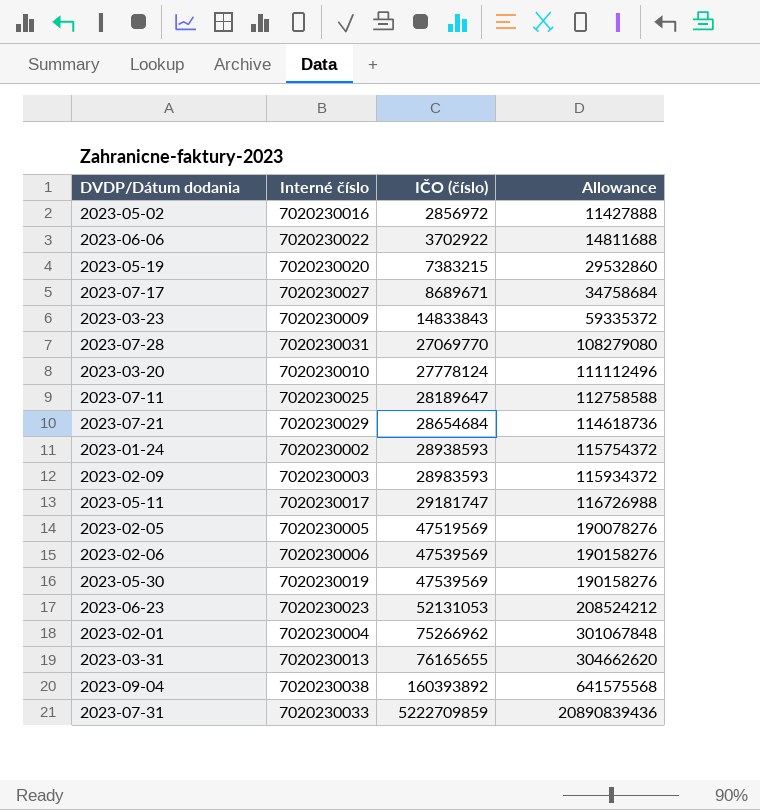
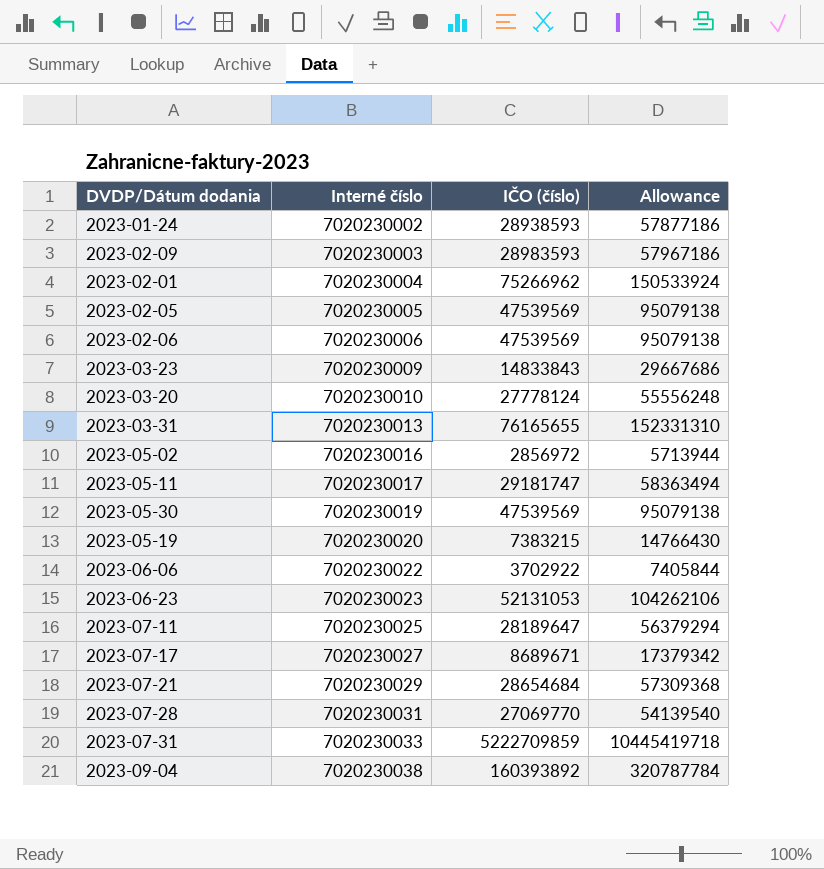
row order: IČO (číslo) ascending -> Interné číslo ascending
column Allowance | formula: [IČO (číslo)] * 4 -> [IČO (číslo)] * 2
2023-02-05 | IČO (číslo): 47519569 -> 47539569

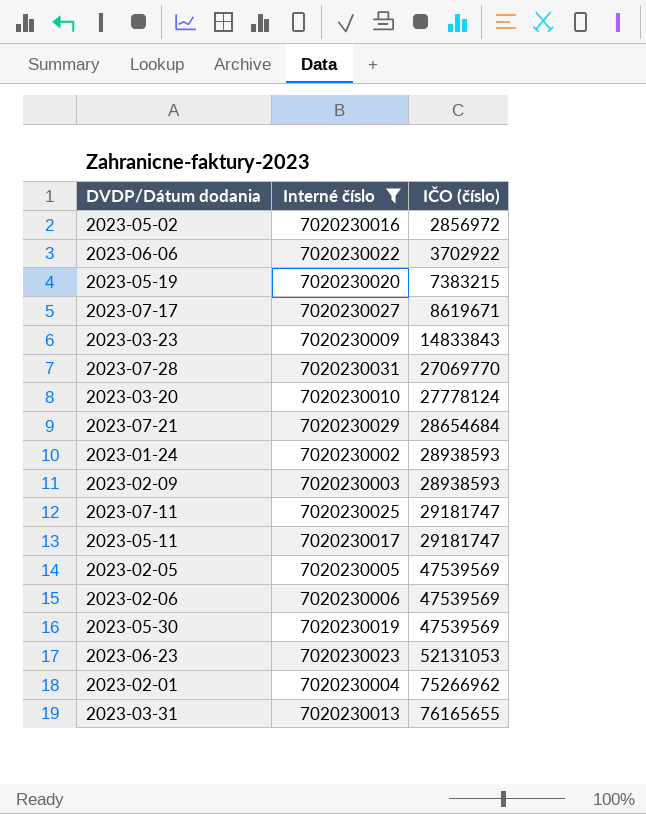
filter: none -> Interné číslo <= 7020230031
row order: Interné číslo ascending -> IČO (číslo) ascending
column Allowance | formula: [IČO (číslo)] * 2 -> none
2023-07-17 | IČO (číslo): 8689671 -> 8619671
2023-02-09 | IČO (číslo): 28983593 -> 28938593
2023-07-11 | IČO (číslo): 28189647 -> 29181747

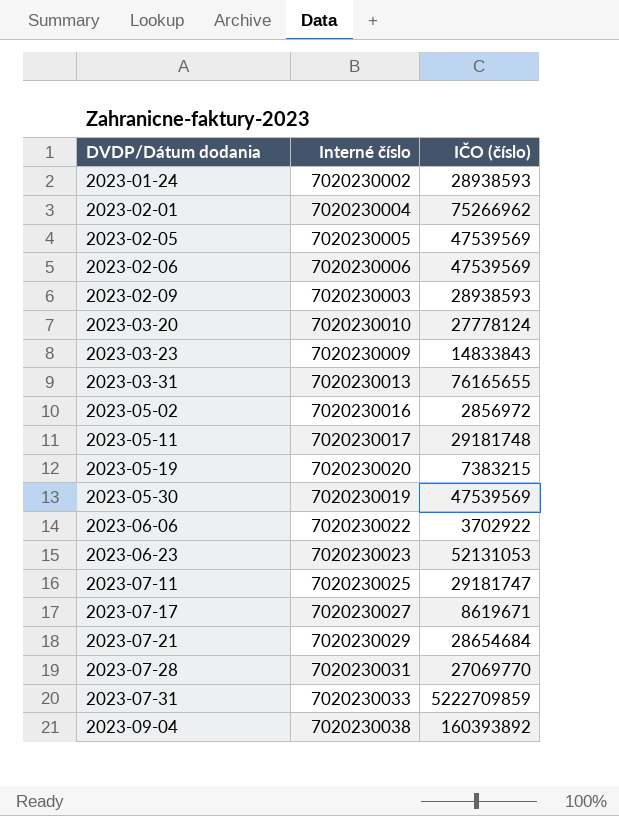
filter: Interné číslo <= 7020230031 -> none
row order: IČO (číslo) ascending -> DVDP/Dátum dodania ascending
2023-05-11 | IČO (číslo): 29181747 -> 29181748

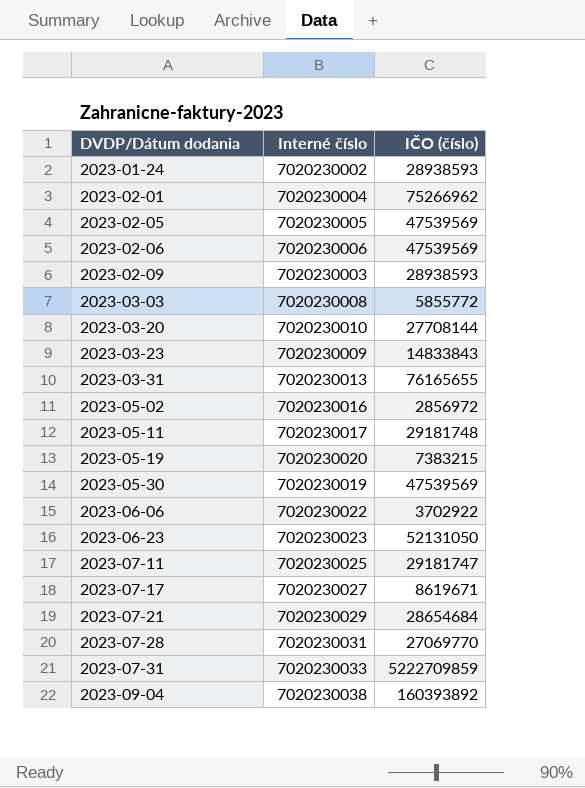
row 2023-03-03: none -> 7020230008 | 5855772
2023-03-20 | IČO (číslo): 27778124 -> 27708144
2023-06-23 | IČO (číslo): 52131053 -> 52131050

